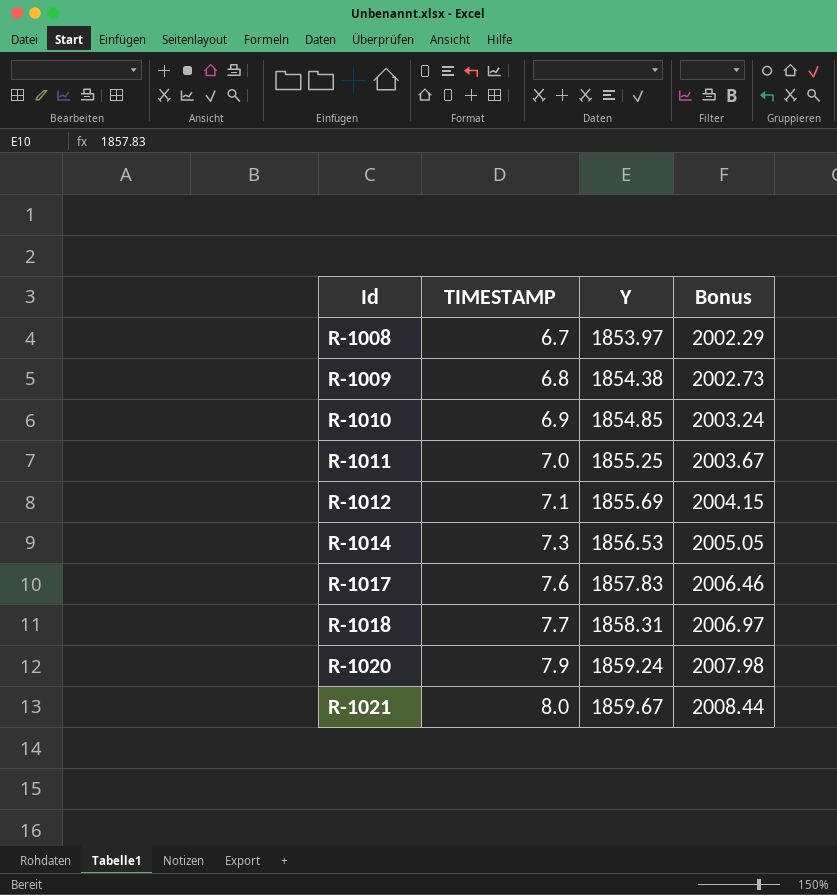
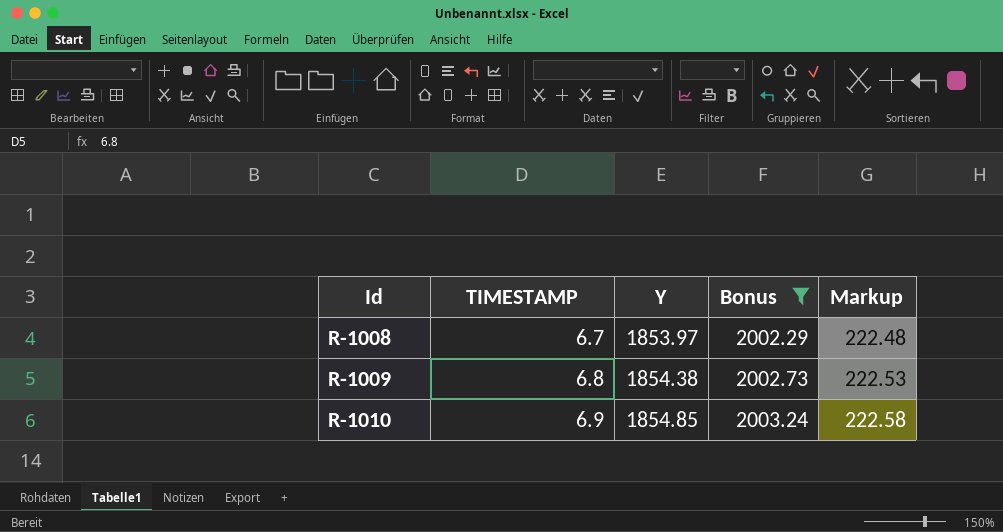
filter: none -> Bonus <= 2003.24
column Markup | formula: none -> [Y] * 0.12

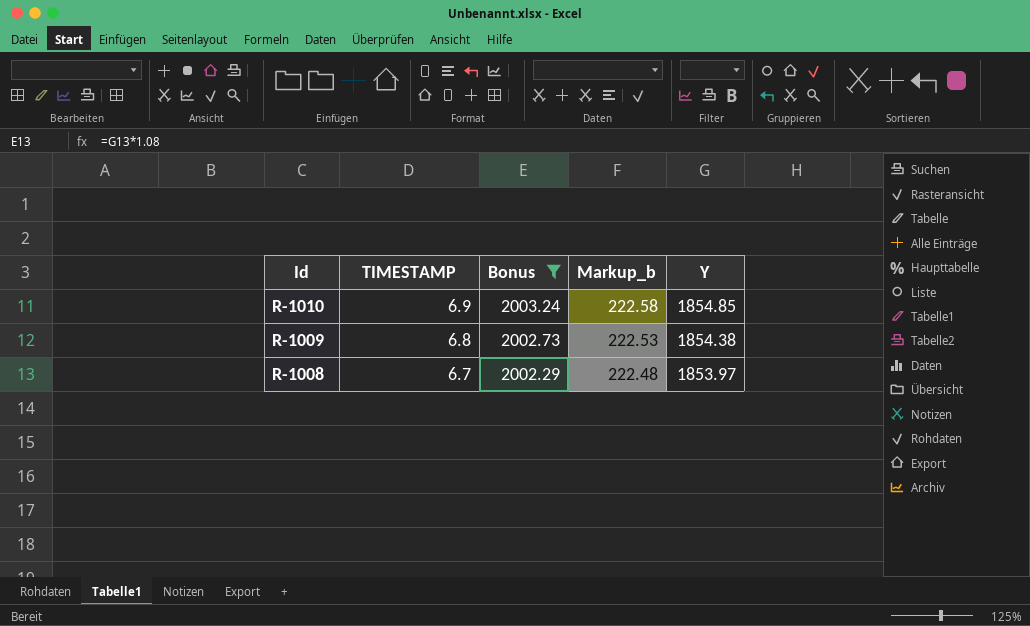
row order: Id ascending -> Id descending
column name: Markup -> Markup_b
column Y | position: 3 -> 5

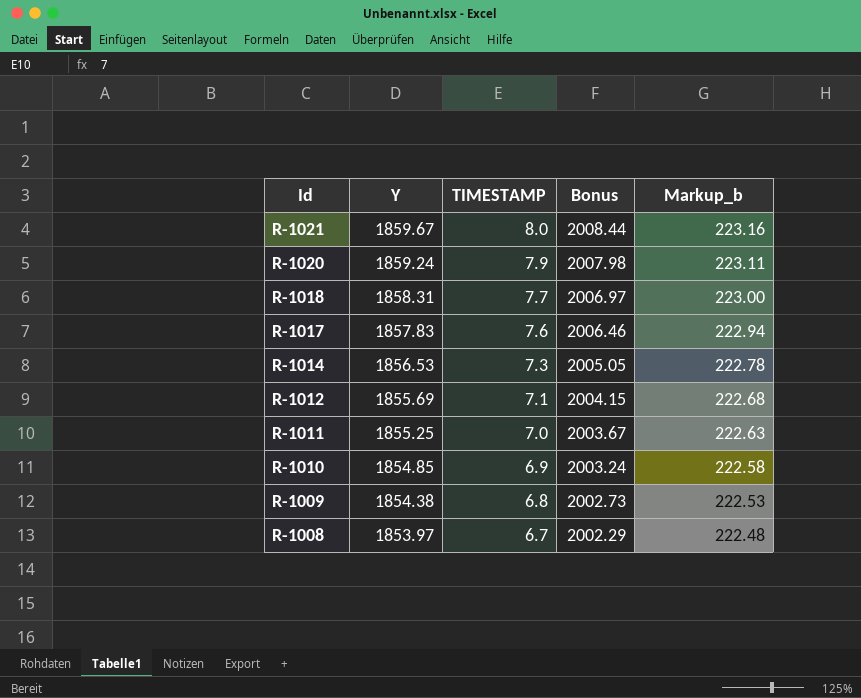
filter: Bonus <= 2003.24 -> none
column Y | position: 5 -> 2

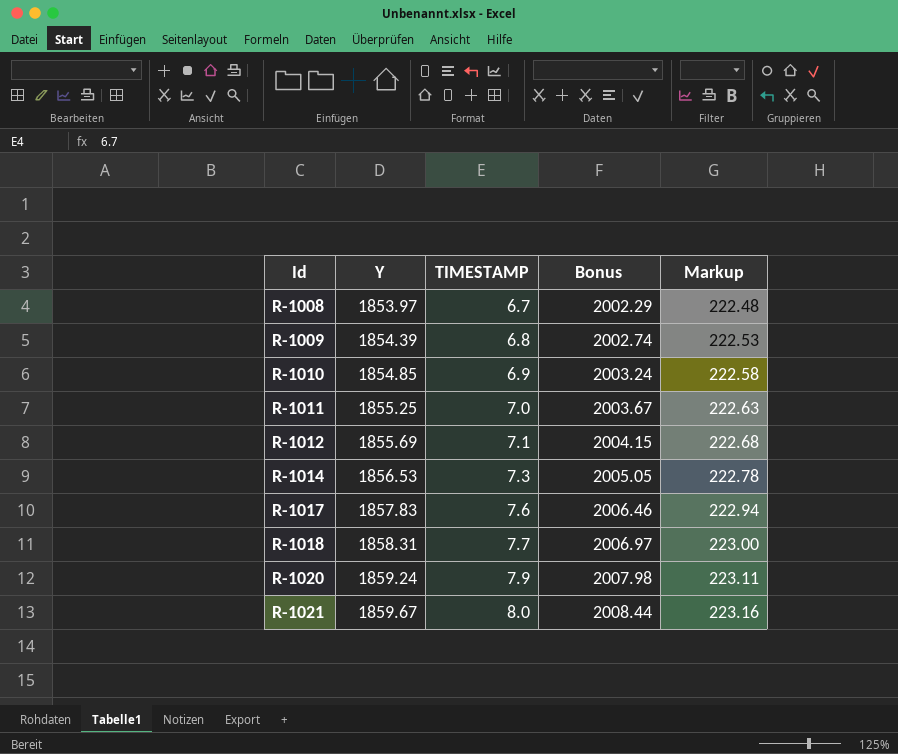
row order: Id descending -> Id ascending
column name: Markup_b -> Markup
R-1009 | Y: 1854.38 -> 1854.39
R-1009 | Bonus: 2002.73 -> 2002.74

